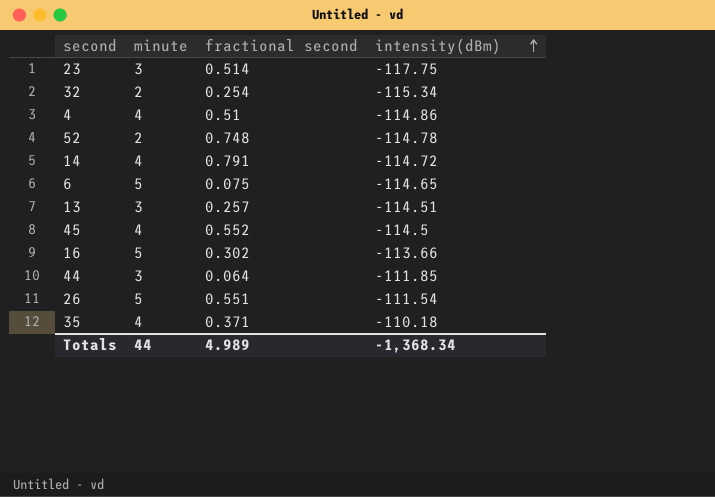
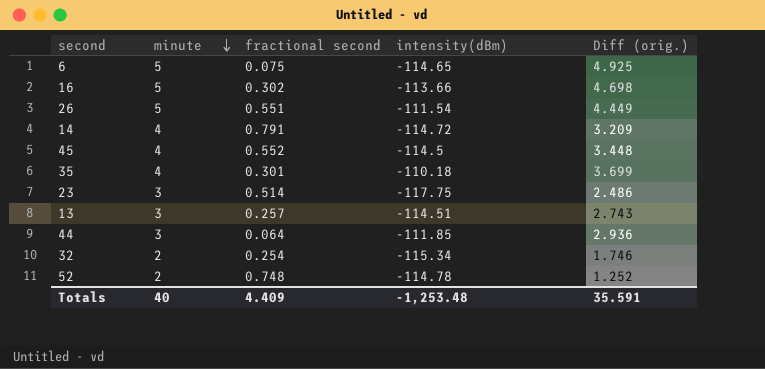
row order: intensity(dBm) ascending -> minute descending
column Diff (orig.) | formula: none -> [minute] - [fractional second]
row 4: 4 | 0.51 | -114.86 -> none
35 | fractional second: 0.371 -> 0.301
Totals | minute: 44 -> 40
Totals | fractional second: 4.989 -> 4.409
Totals | intensity(dBm): -1,368.34 -> -1,253.48

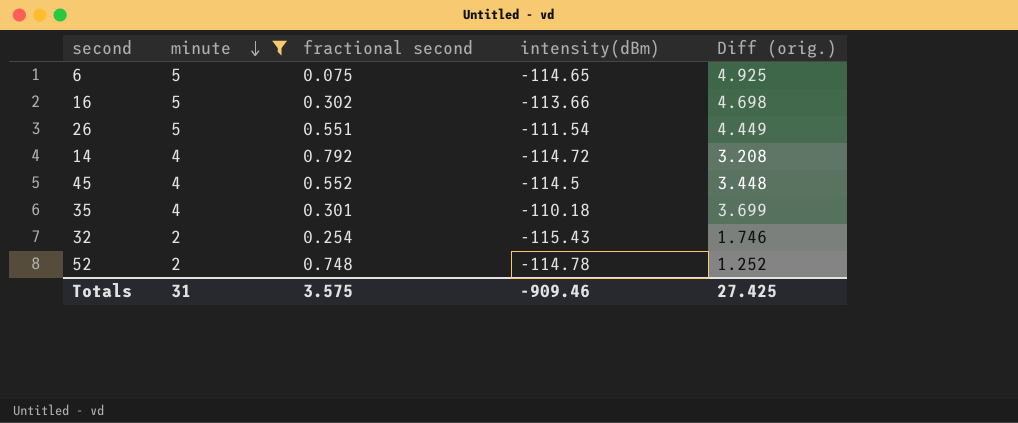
filter: none -> minute != 3
14 | fractional second: 0.791 -> 0.792
14 | Diff (orig.): 3.209 -> 3.208
32 | intensity(dBm): -115.34 -> -115.43
Totals | minute: 40 -> 31
Totals | fractional second: 4.409 -> 3.575
Totals | intensity(dBm): -1,253.48 -> -909.46
Totals | Diff (orig.): 35.591 -> 27.425

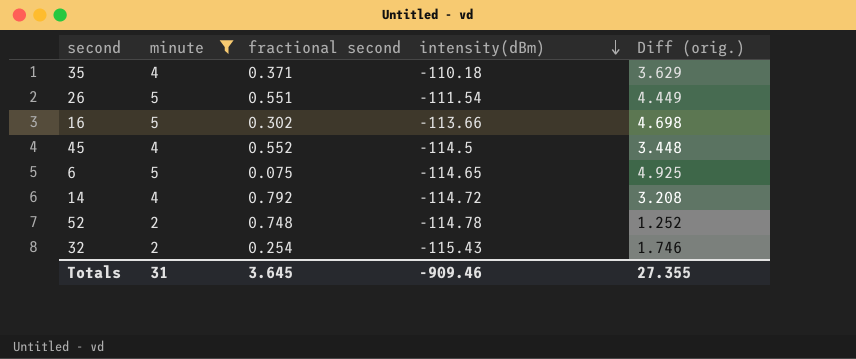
row order: minute descending -> intensity(dBm) descending
35 | fractional second: 0.301 -> 0.371
35 | Diff (orig.): 3.699 -> 3.629
Totals | fractional second: 3.575 -> 3.645
Totals | Diff (orig.): 27.425 -> 27.355

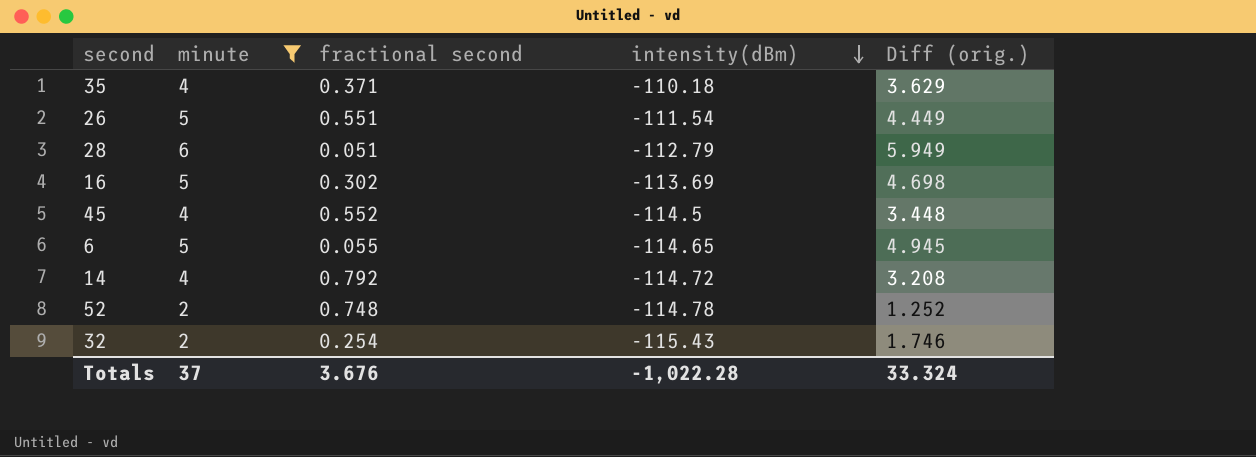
row 28: none -> 6 | 0.051 | -112.79 | 5.949
16 | intensity(dBm): -113.66 -> -113.69
6 | fractional second: 0.075 -> 0.055
6 | Diff (orig.): 4.925 -> 4.945
Totals | minute: 31 -> 37
Totals | fractional second: 3.645 -> 3.676
Totals | intensity(dBm): -909.46 -> -1,022.28
Totals | Diff (orig.): 27.355 -> 33.324

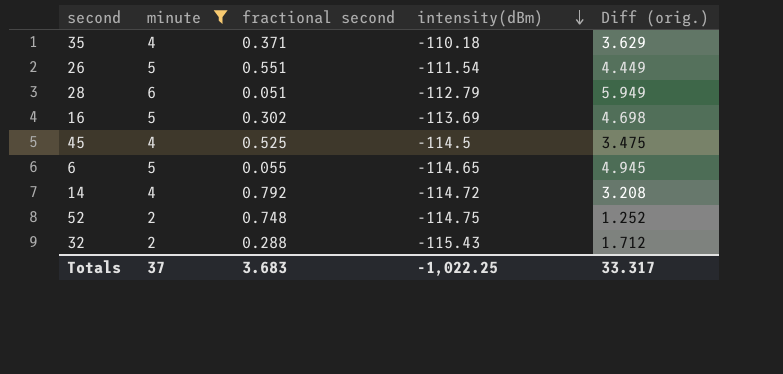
45 | fractional second: 0.552 -> 0.525
45 | Diff (orig.): 3.448 -> 3.475
52 | intensity(dBm): -114.78 -> -114.75
32 | fractional second: 0.254 -> 0.288
32 | Diff (orig.): 1.746 -> 1.712
Totals | fractional second: 3.676 -> 3.683
Totals | intensity(dBm): -1,022.28 -> -1,022.25
Totals | Diff (orig.): 33.324 -> 33.317

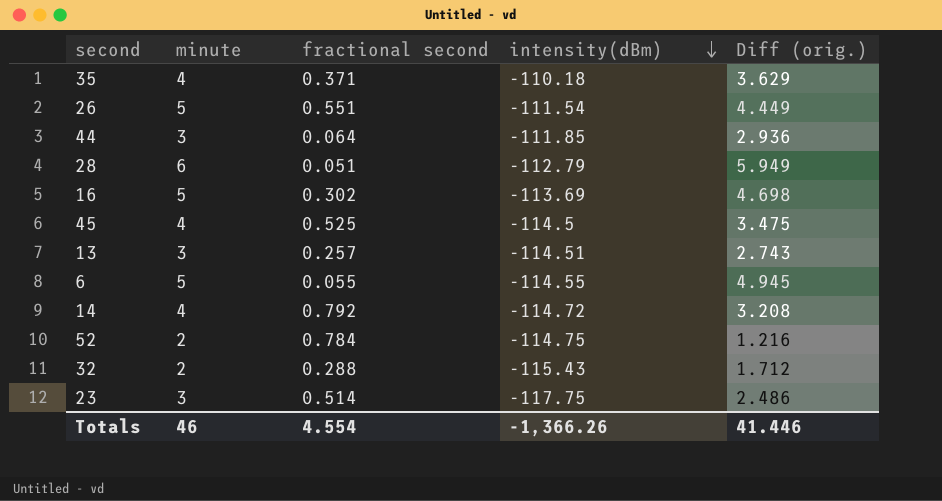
filter: minute != 3 -> none
6 | intensity(dBm): -114.65 -> -114.55
52 | fractional second: 0.748 -> 0.784
52 | Diff (orig.): 1.252 -> 1.216
Totals | minute: 37 -> 46
Totals | fractional second: 3.683 -> 4.554
Totals | intensity(dBm): -1,022.25 -> -1,366.26
Totals | Diff (orig.): 33.317 -> 41.446

